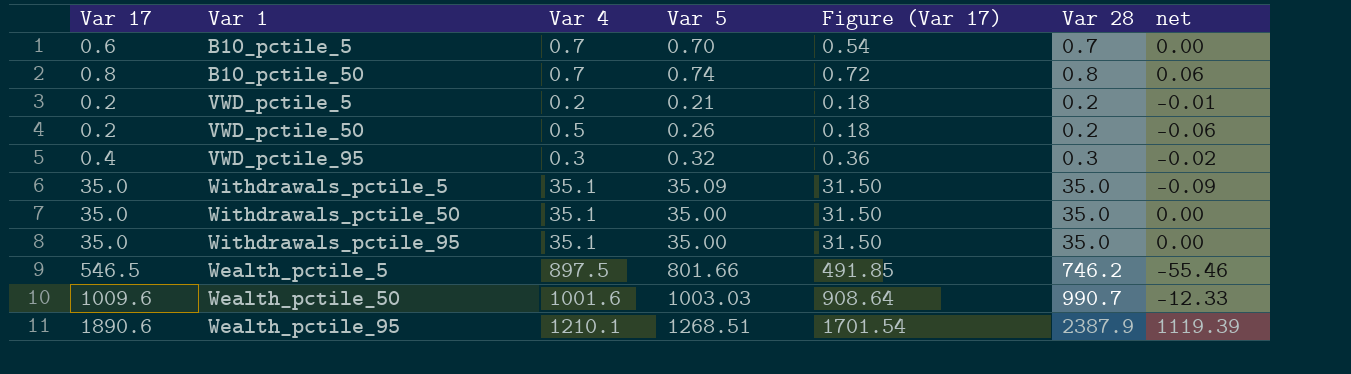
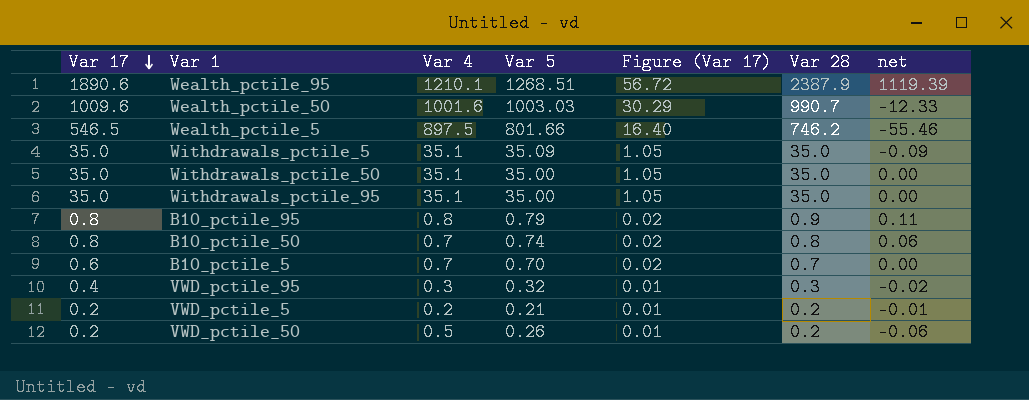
row order: none -> Var 17 descending
column Figure (Var 17) | formula: [Var 17] * 0.9 -> [Var 17] * 0.03
row B10_pctile_95: none -> 0.8 | 0.8 | 0.79 | 0.02 | 0.9 | 0.11

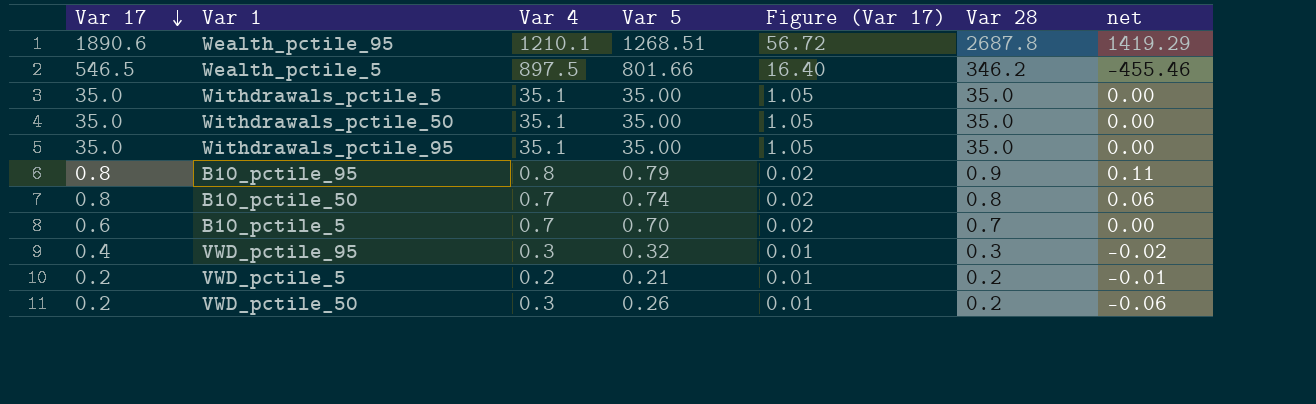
row Wealth_pctile_50: 1009.6 | 1001.6 | 1003.03 | 30.29 | 990.7 | -12.33 -> none
Wealth_pctile_95 | Var 28: 2387.9 -> 2687.8
Wealth_pctile_95 | net: 1119.39 -> 1419.29
Wealth_pctile_5 | Var 28: 746.2 -> 346.2
Wealth_pctile_5 | net: -55.46 -> -455.46
Withdrawals_pctile_5 | Var 5: 35.09 -> 35.00
Withdrawals_pctile_5 | net: -0.09 -> 0.00
VWD_pctile_50 | Var 4: 0.5 -> 0.3

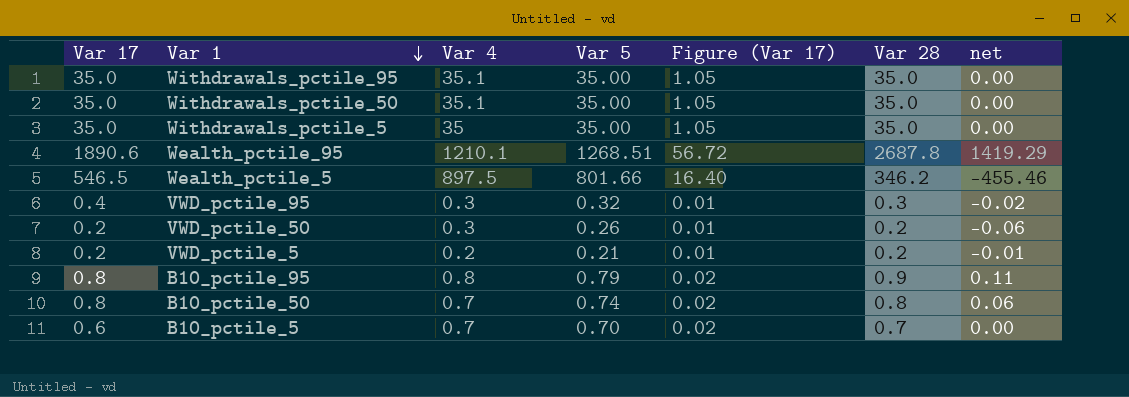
row order: Var 17 descending -> Var 1 descending
Withdrawals_pctile_5 | Var 4: 35.1 -> 35

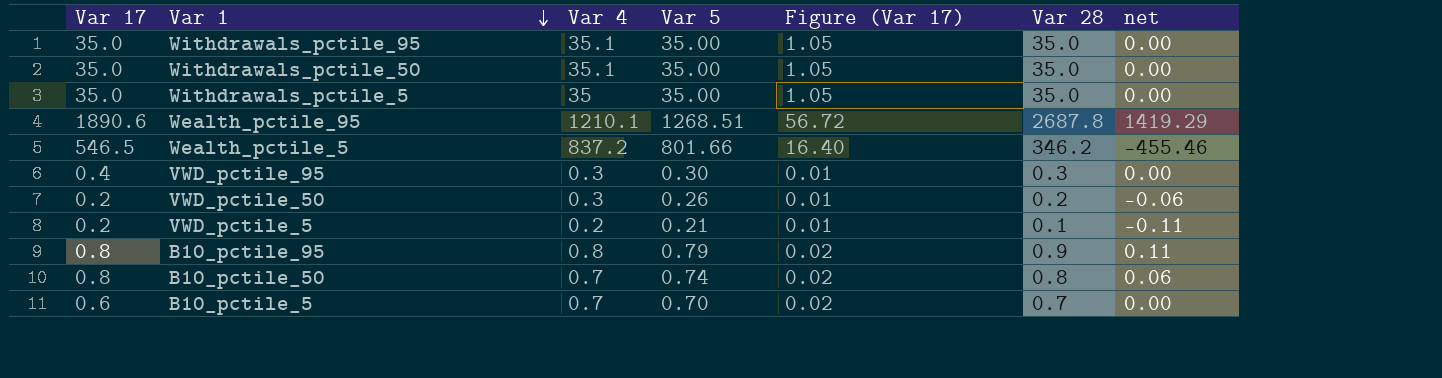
Wealth_pctile_5 | Var 4: 897.5 -> 837.2
VWD_pctile_95 | Var 5: 0.32 -> 0.30
VWD_pctile_95 | net: -0.02 -> 0.00
VWD_pctile_5 | Var 28: 0.2 -> 0.1
VWD_pctile_5 | net: -0.01 -> -0.11

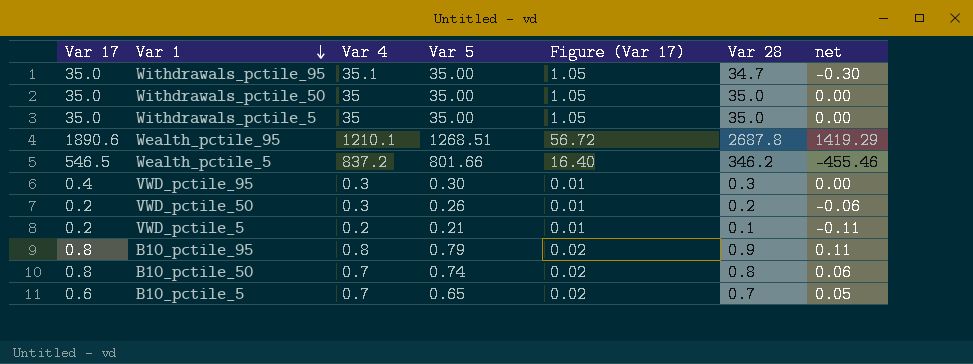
Withdrawals_pctile_95 | Var 28: 35.0 -> 34.7
Withdrawals_pctile_95 | net: 0.00 -> -0.30
Withdrawals_pctile_50 | Var 4: 35.1 -> 35
B10_pctile_5 | Var 5: 0.70 -> 0.65
B10_pctile_5 | net: 0.00 -> 0.05

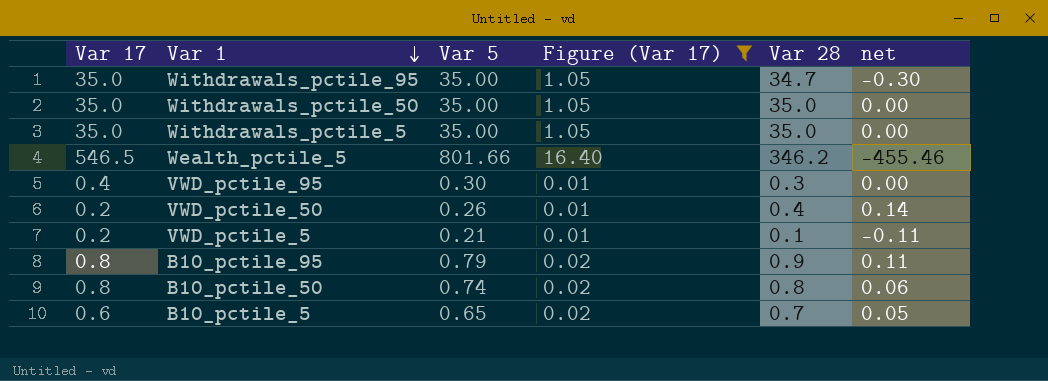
filter: none -> Figure (Var 17) != 56.72
column Var 4 | position: 3 -> none
VWD_pctile_50 | Var 28: 0.2 -> 0.4
VWD_pctile_50 | net: -0.06 -> 0.14

